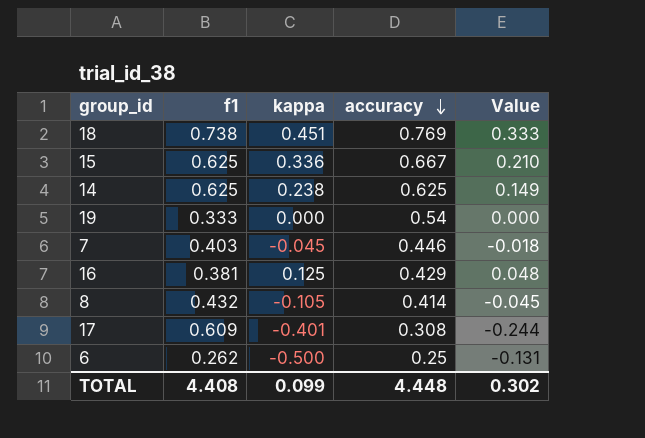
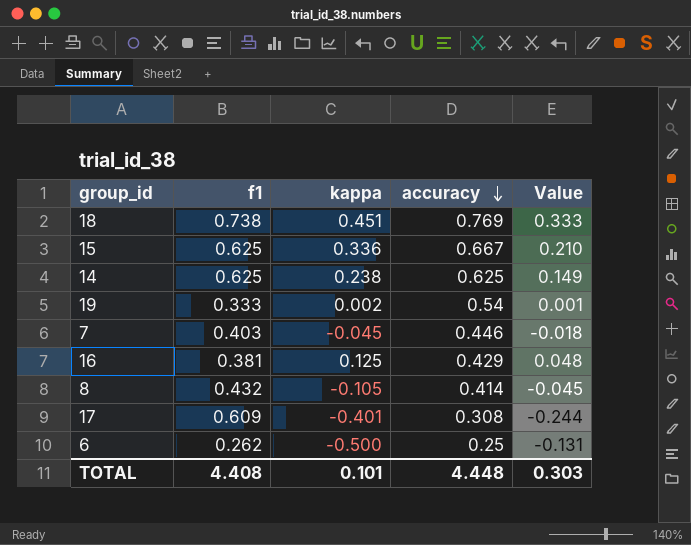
19 | kappa: 0.000 -> 0.002
19 | Value: 0.000 -> 0.001
TOTAL | kappa: 0.099 -> 0.101
TOTAL | Value: 0.302 -> 0.303

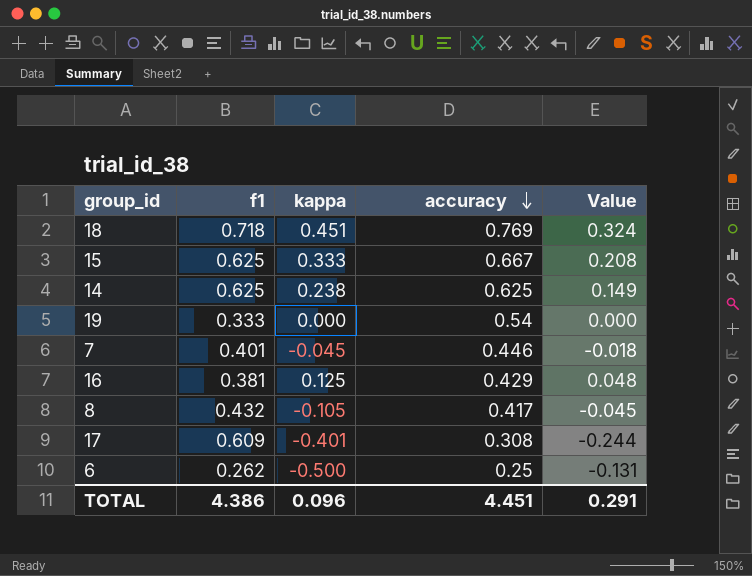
18 | f1: 0.738 -> 0.718
18 | Value: 0.333 -> 0.324
15 | kappa: 0.336 -> 0.333
15 | Value: 0.210 -> 0.208
19 | kappa: 0.002 -> 0.000
19 | Value: 0.001 -> 0.000
7 | f1: 0.403 -> 0.401
8 | accuracy: 0.414 -> 0.417
TOTAL | f1: 4.408 -> 4.386
TOTAL | kappa: 0.101 -> 0.096
TOTAL | accuracy: 4.448 -> 4.451
TOTAL | Value: 0.303 -> 0.291

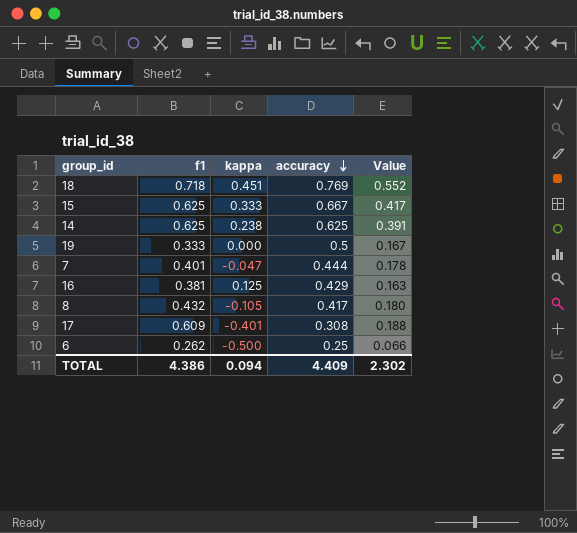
column Value | formula: [f1] * [kappa] -> [f1] * [accuracy]
19 | accuracy: 0.54 -> 0.5
7 | kappa: -0.045 -> -0.047
7 | accuracy: 0.446 -> 0.444
TOTAL | kappa: 0.096 -> 0.094
TOTAL | accuracy: 4.451 -> 4.409
TOTAL | Value: 0.291 -> 2.302

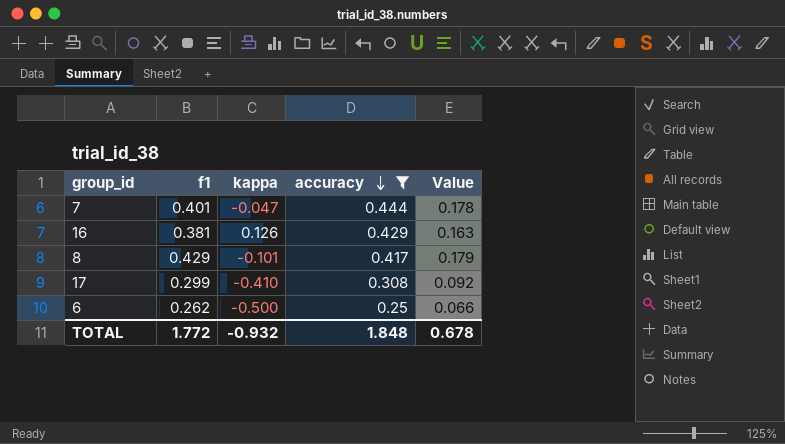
filter: none -> accuracy <= 0.444
16 | kappa: 0.125 -> 0.126
8 | f1: 0.432 -> 0.429
8 | kappa: -0.105 -> -0.101
8 | Value: 0.180 -> 0.179
17 | f1: 0.609 -> 0.299
17 | kappa: -0.401 -> -0.410
17 | Value: 0.188 -> 0.092
TOTAL | f1: 4.386 -> 1.772
TOTAL | kappa: 0.094 -> -0.932
TOTAL | accuracy: 4.409 -> 1.848
TOTAL | Value: 2.302 -> 0.678

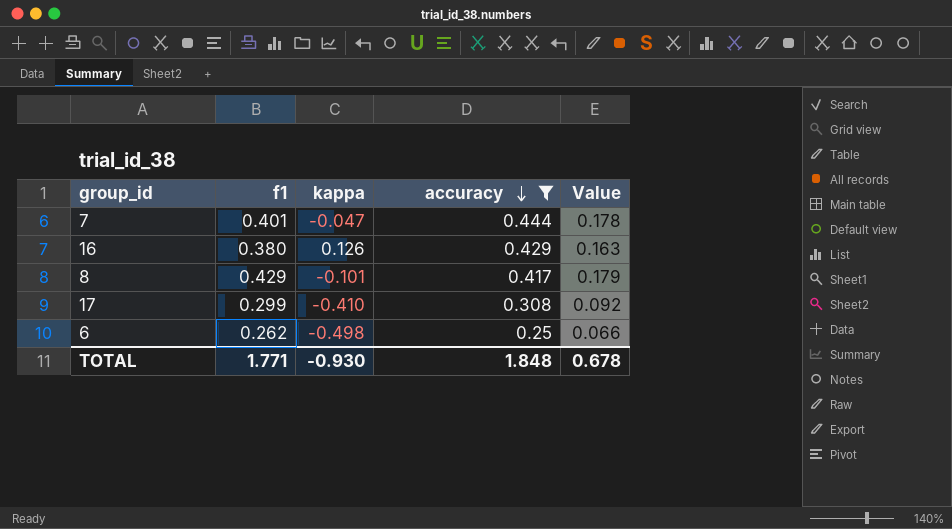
16 | f1: 0.381 -> 0.380
6 | kappa: -0.500 -> -0.498
TOTAL | f1: 1.772 -> 1.771
TOTAL | kappa: -0.932 -> -0.930

